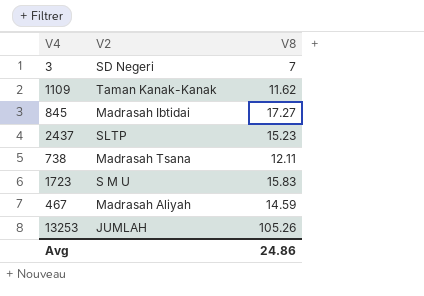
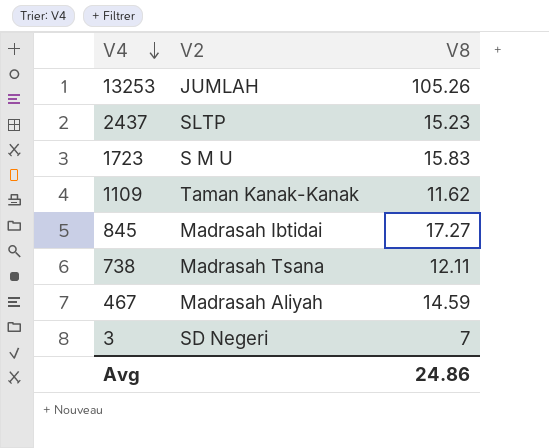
row order: none -> V4 descending

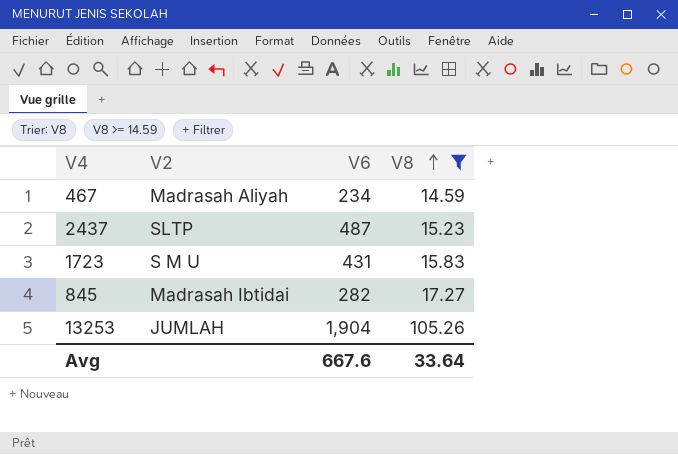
filter: none -> V8 >= 14.59
row order: V4 descending -> V8 ascending
column V6 | position: none -> 3
Avg | V8: 24.86 -> 33.64

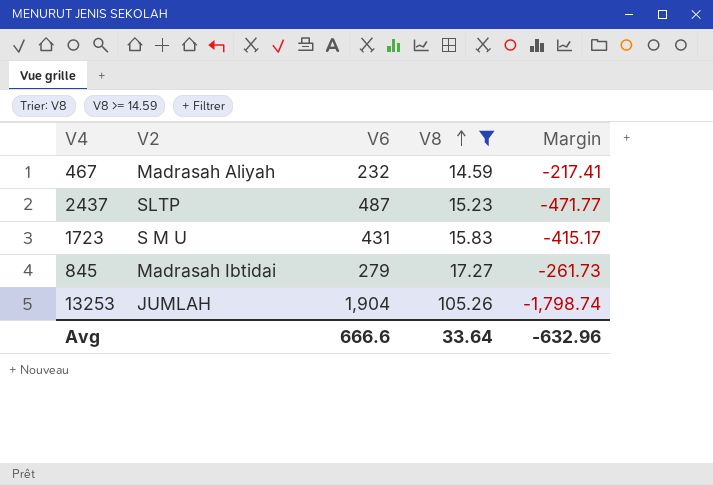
column Margin | formula: none -> [V8] - [V6]
467 | V6: 234 -> 232
845 | V6: 282 -> 279
Avg | V6: 667.6 -> 666.6

